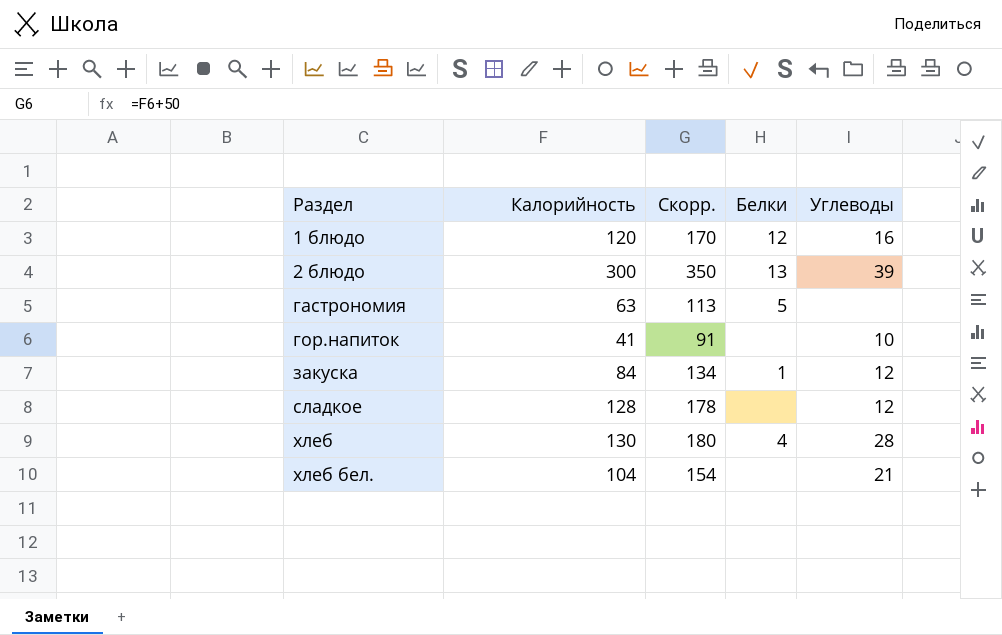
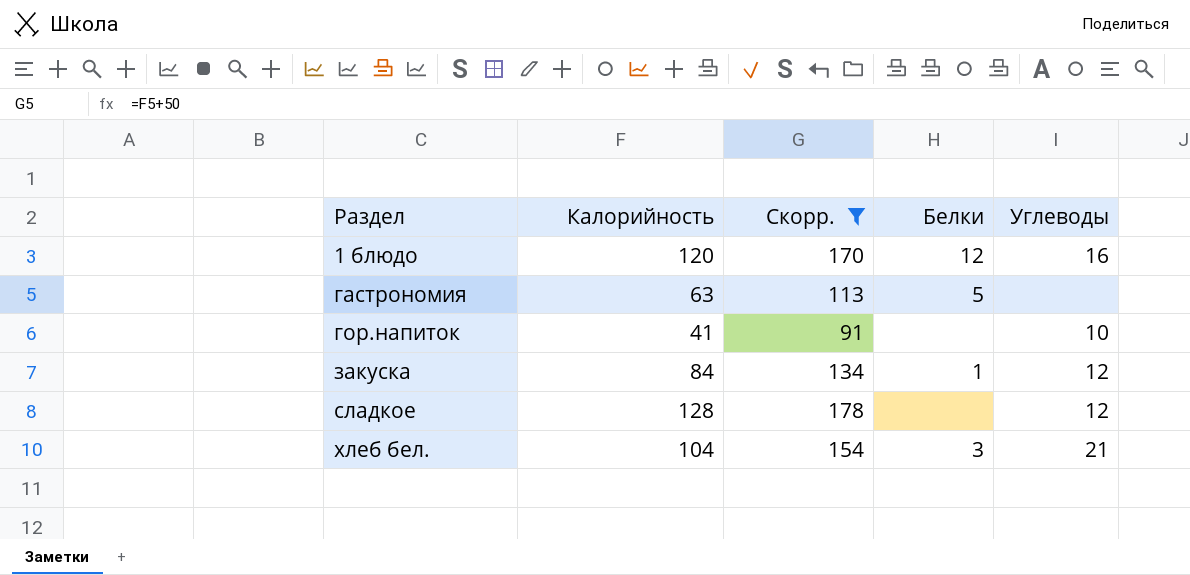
filter: none -> Скорр. <= 178
хлеб бел. | Белки: none -> 3

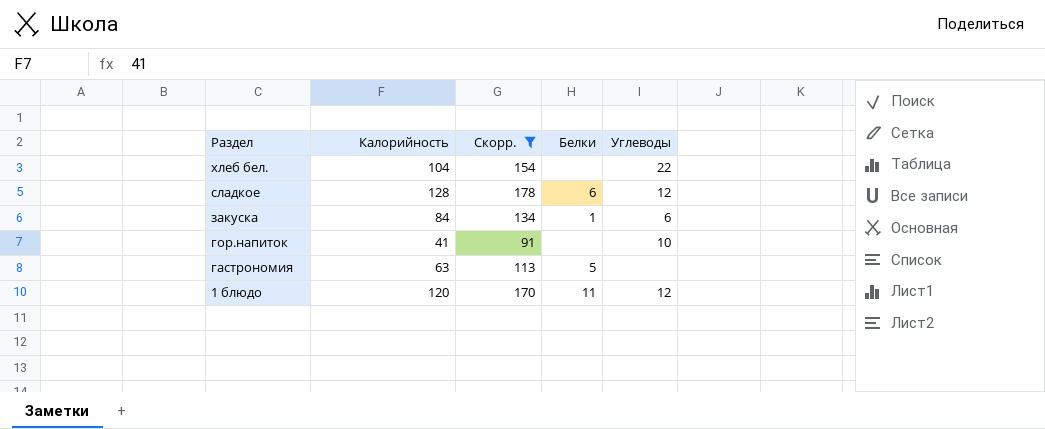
row order: Раздел ascending -> Раздел descending
хлеб бел. | Белки: 3 -> none
хлеб бел. | Углеводы: 21 -> 22
сладкое | Белки: none -> 6
закуска | Углеводы: 12 -> 6
1 блюдо | Белки: 12 -> 11
1 блюдо | Углеводы: 16 -> 12

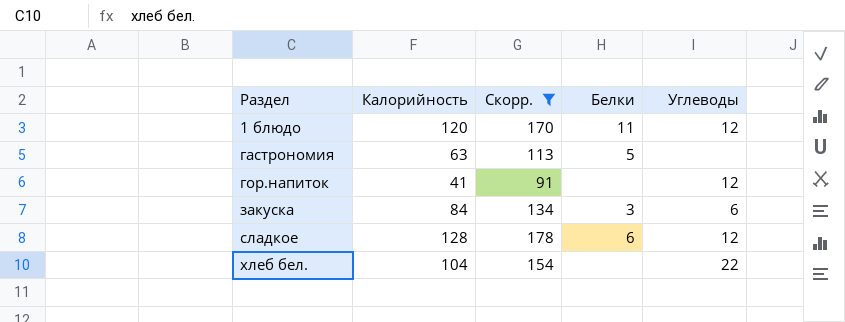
row order: Раздел descending -> Раздел ascending
гор.напиток | Углеводы: 10 -> 12
закуска | Белки: 1 -> 3

